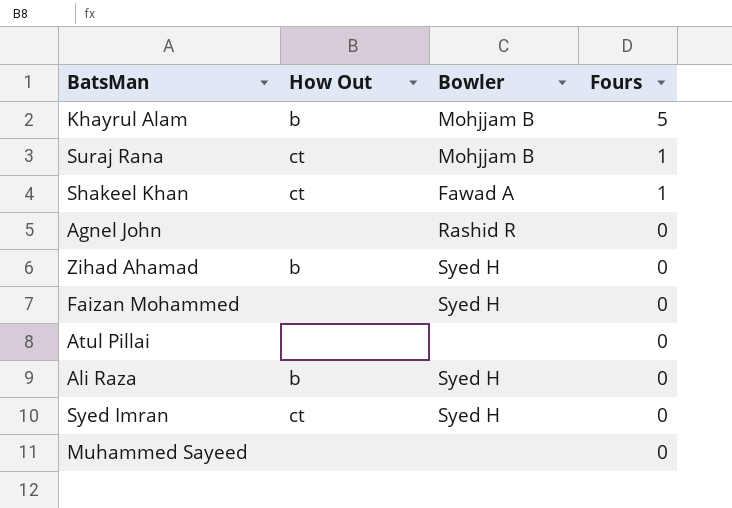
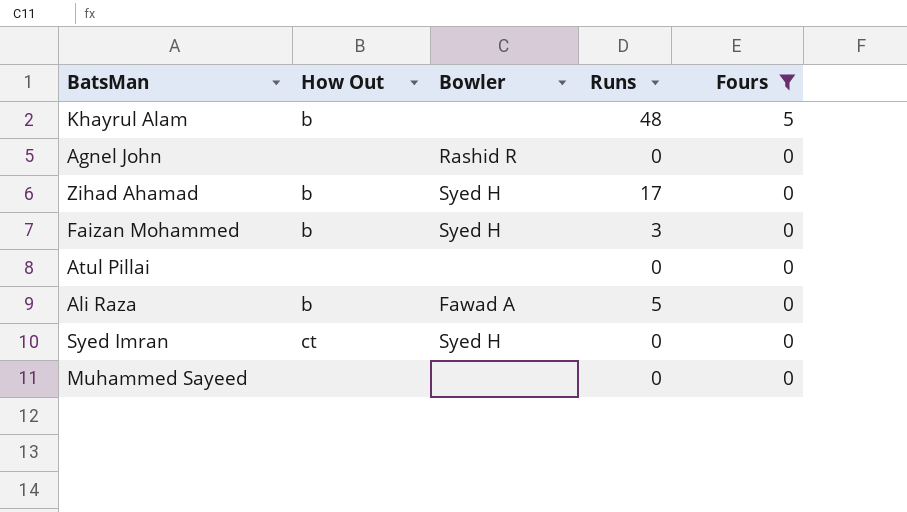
filter: none -> Fours != 1
column Runs | position: none -> 4
Khayrul Alam | Bowler: Mohjjam B -> none
Faizan Mohammed | How Out: none -> b
Ali Raza | Bowler: Syed H -> Fawad A

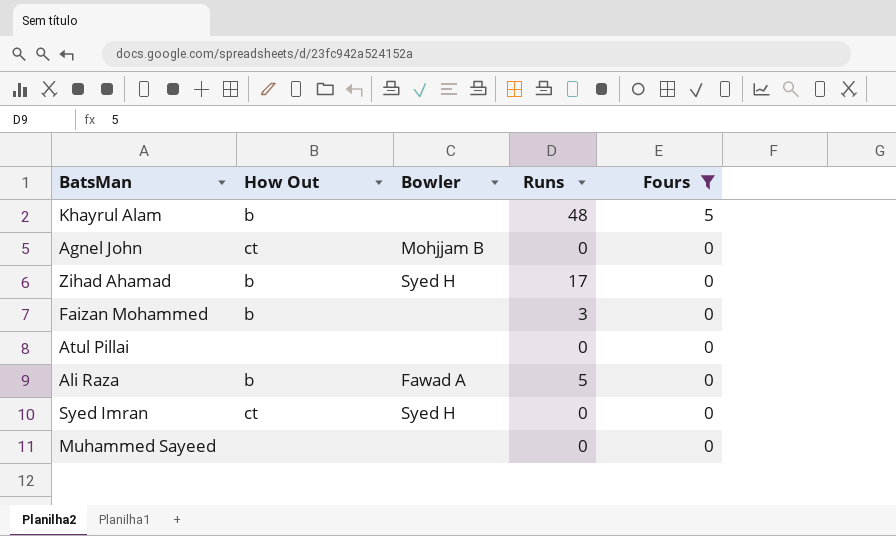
Agnel John | How Out: none -> ct
Agnel John | Bowler: Rashid R -> Mohjjam B
Faizan Mohammed | Bowler: Syed H -> none

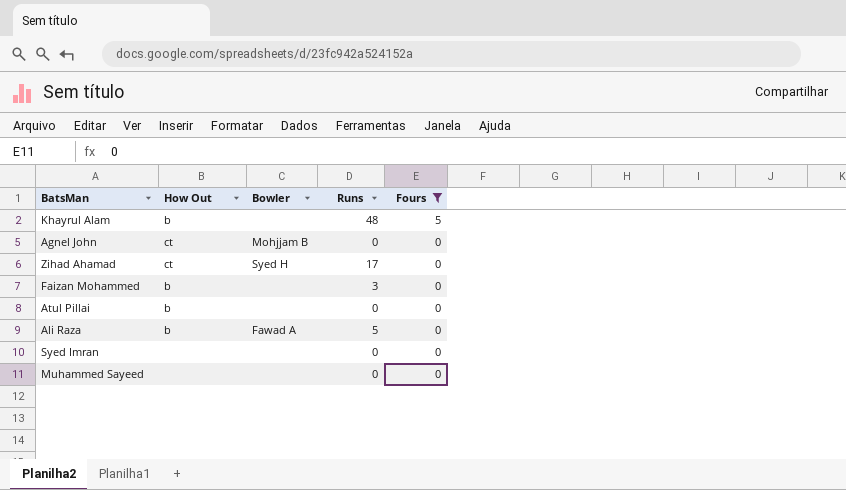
Zihad Ahamad | How Out: b -> ct
Atul Pillai | How Out: none -> b
Syed Imran | How Out: ct -> none
Syed Imran | Bowler: Syed H -> none

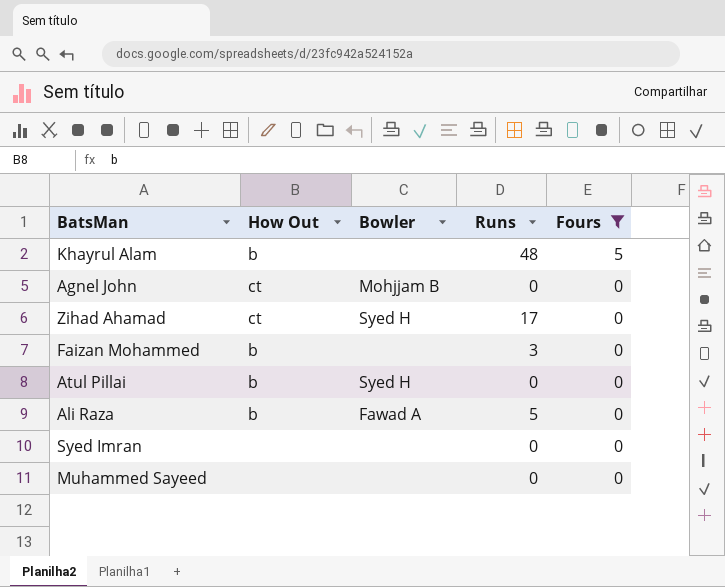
Atul Pillai | Bowler: none -> Syed H

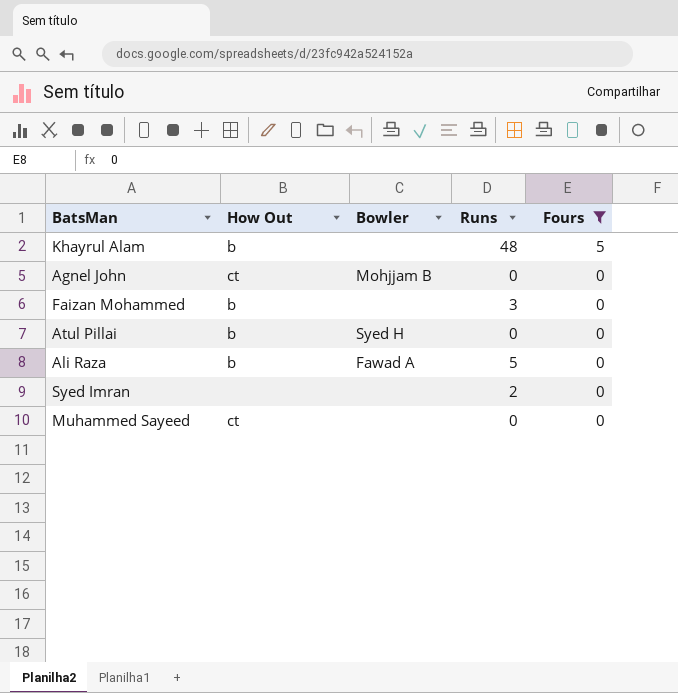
row Zihad Ahamad: ct | Syed H | 17 | 0 -> none
Syed Imran | Runs: 0 -> 2
Muhammed Sayeed | How Out: none -> ct

